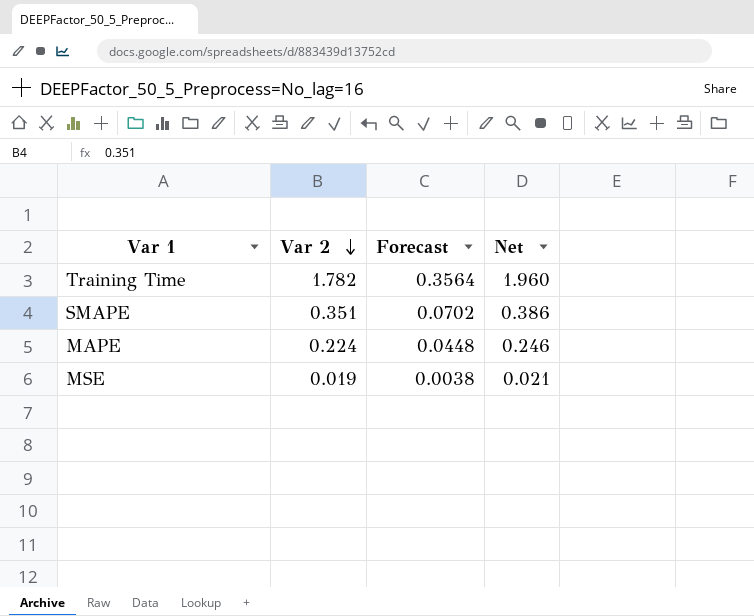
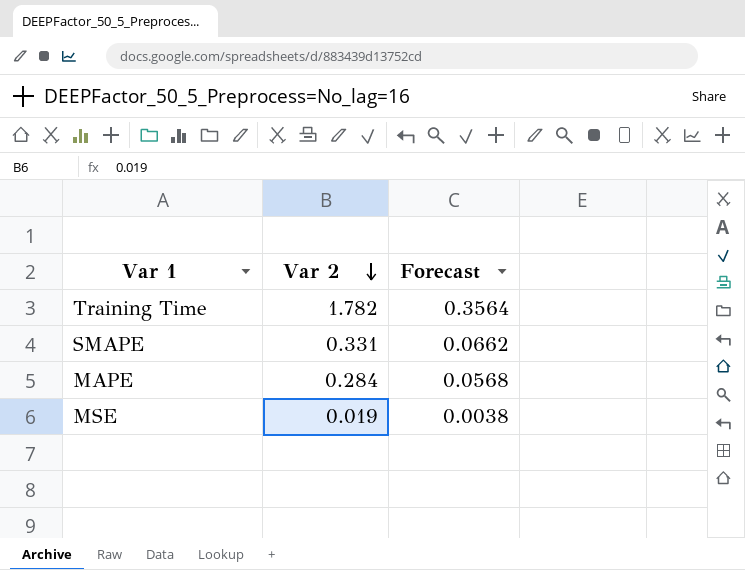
column Net | formula: [Var 2] * 1.1 -> none
SMAPE | Var 2: 0.351 -> 0.331
SMAPE | Forecast: 0.0702 -> 0.0662
MAPE | Var 2: 0.224 -> 0.284
MAPE | Forecast: 0.0448 -> 0.0568

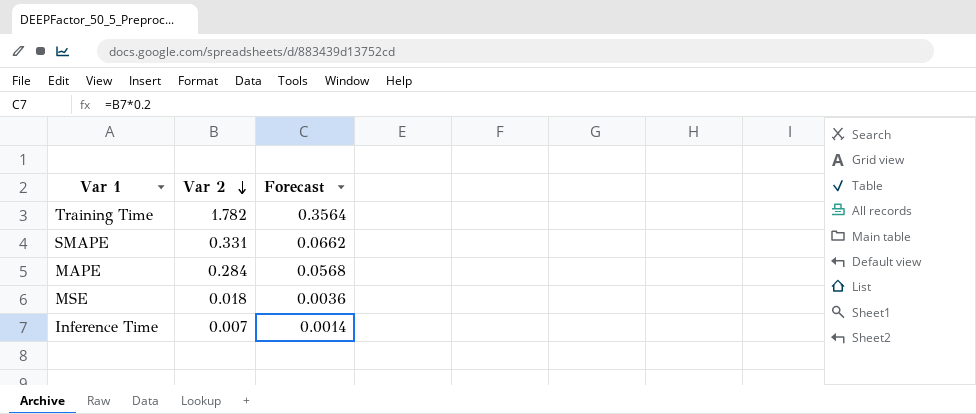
MSE | Var 2: 0.019 -> 0.018
MSE | Forecast: 0.0038 -> 0.0036
row Inference Time: none -> 0.007 | 0.0014

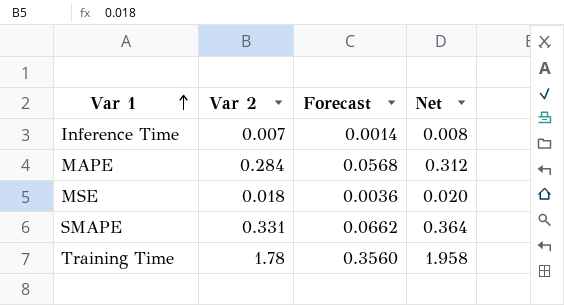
row order: Var 2 descending -> Var 1 ascending
column Net | formula: none -> [Var 2] * 1.1
Training Time | Var 2: 1.782 -> 1.78
Training Time | Forecast: 0.3564 -> 0.3560

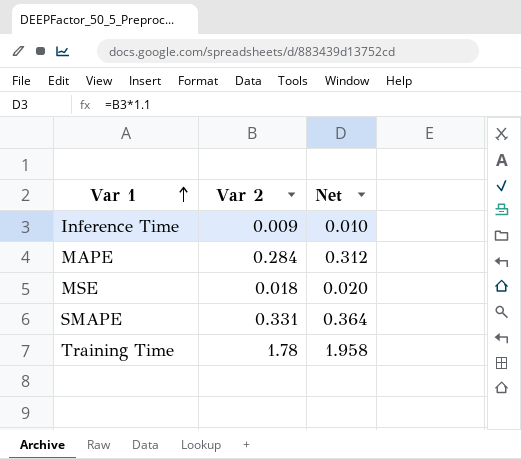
column Forecast | formula: [Var 2] * 0.2 -> none
Inference Time | Var 2: 0.007 -> 0.009
Inference Time | Net: 0.008 -> 0.010

